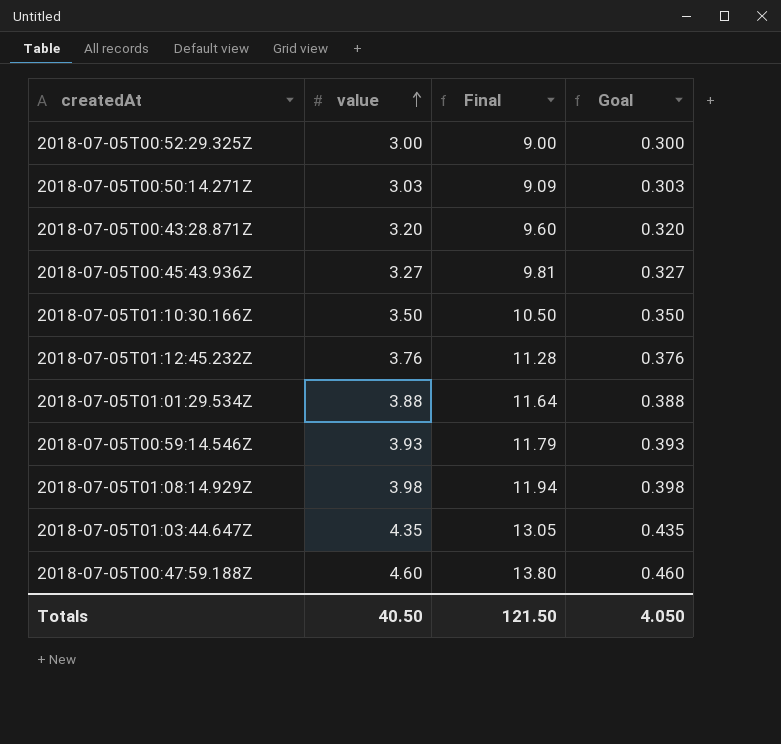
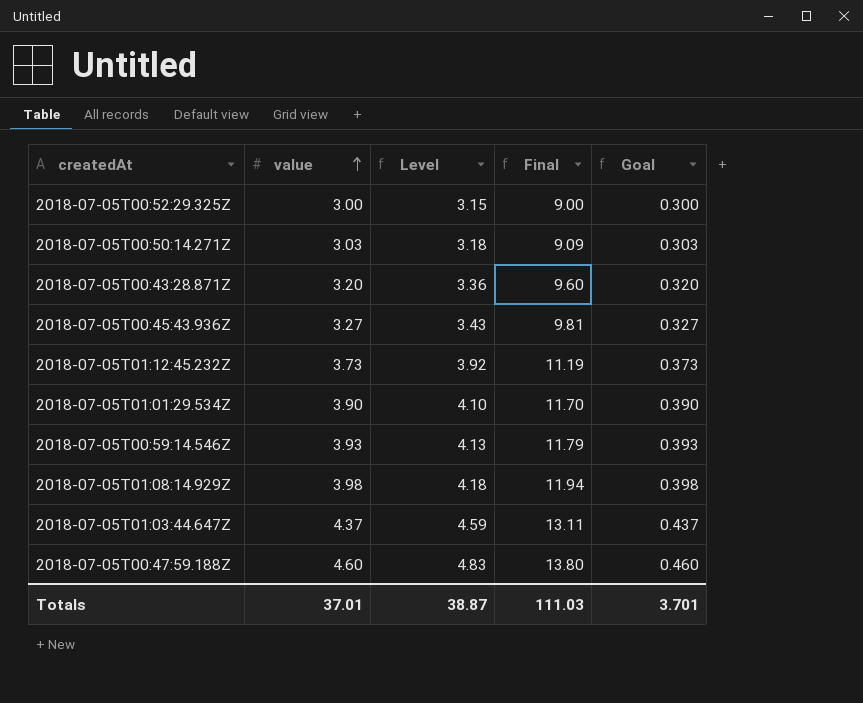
column Level | formula: none -> [value] * 1.05
row 2018-07-05T01:10:30.166Z: 3.50 | 10.50 | 0.350 -> none
2018-07-05T01:12:45.232Z | value: 3.76 -> 3.73
2018-07-05T01:12:45.232Z | Final: 11.28 -> 11.19
2018-07-05T01:12:45.232Z | Goal: 0.376 -> 0.373
2018-07-05T01:01:29.534Z | value: 3.88 -> 3.90
2018-07-05T01:01:29.534Z | Final: 11.64 -> 11.70
2018-07-05T01:01:29.534Z | Goal: 0.388 -> 0.390
2018-07-05T01:03:44.647Z | value: 4.35 -> 4.37
2018-07-05T01:03:44.647Z | Final: 13.05 -> 13.11
2018-07-05T01:03:44.647Z | Goal: 0.435 -> 0.437
Totals | value: 40.50 -> 37.01
Totals | Final: 121.50 -> 111.03
Totals | Goal: 4.050 -> 3.701

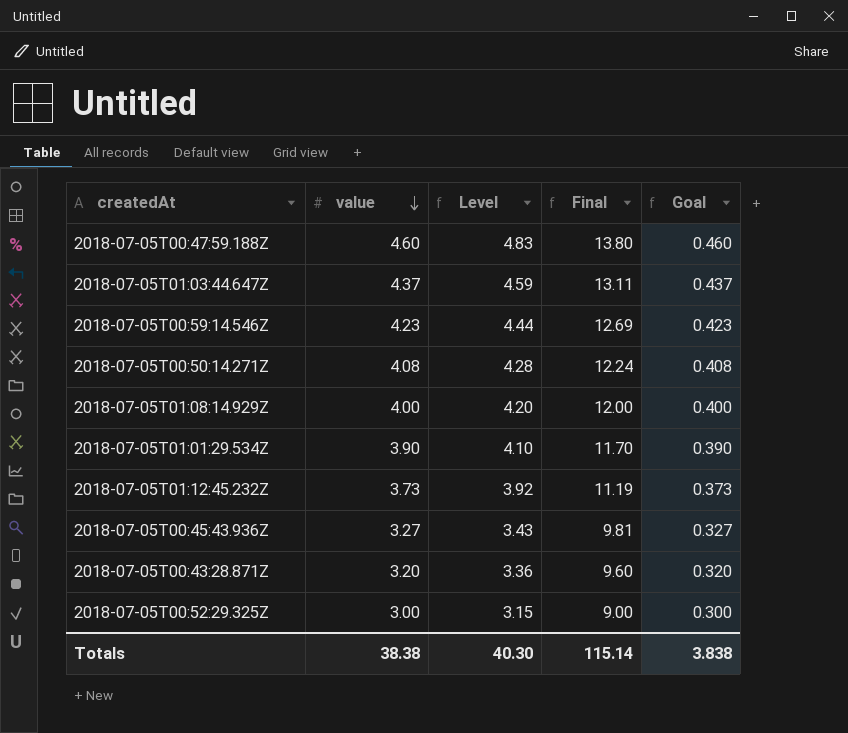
row order: value ascending -> value descending
2018-07-05T00:59:14.546Z | value: 3.93 -> 4.23
2018-07-05T00:59:14.546Z | Level: 4.13 -> 4.44
2018-07-05T00:59:14.546Z | Final: 11.79 -> 12.69
2018-07-05T00:59:14.546Z | Goal: 0.393 -> 0.423
2018-07-05T00:50:14.271Z | value: 3.03 -> 4.08
2018-07-05T00:50:14.271Z | Level: 3.18 -> 4.28
2018-07-05T00:50:14.271Z | Final: 9.09 -> 12.24
2018-07-05T00:50:14.271Z | Goal: 0.303 -> 0.408
2018-07-05T01:08:14.929Z | value: 3.98 -> 4.00
2018-07-05T01:08:14.929Z | Level: 4.18 -> 4.20
2018-07-05T01:08:14.929Z | Final: 11.94 -> 12.00
2018-07-05T01:08:14.929Z | Goal: 0.398 -> 0.400
Totals | value: 37.01 -> 38.38
Totals | Level: 38.87 -> 40.30
Totals | Final: 111.03 -> 115.14
Totals | Goal: 3.701 -> 3.838

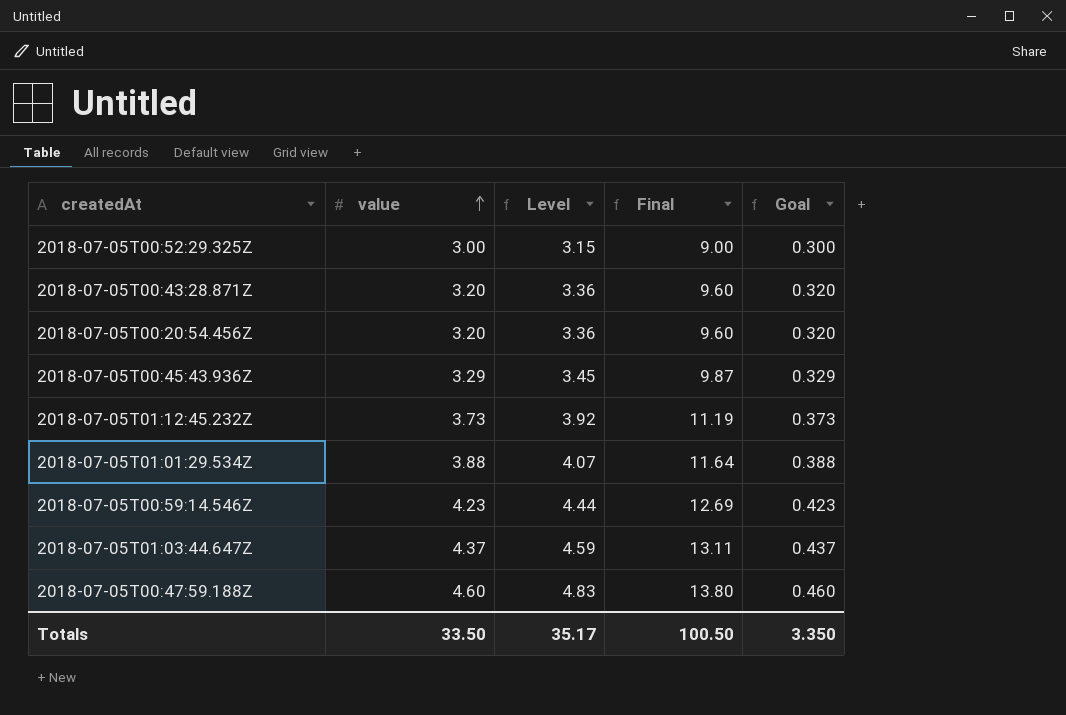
row order: value descending -> value ascending
row 2018-07-05T00:50:14.271Z: 4.08 | 4.28 | 12.24 | 0.408 -> none
row 2018-07-05T01:08:14.929Z: 4.00 | 4.20 | 12.00 | 0.400 -> none
row 2018-07-05T00:20:54.456Z: none -> 3.20 | 3.36 | 9.60 | 0.320
2018-07-05T00:45:43.936Z | value: 3.27 -> 3.29
2018-07-05T00:45:43.936Z | Level: 3.43 -> 3.45
2018-07-05T00:45:43.936Z | Final: 9.81 -> 9.87
2018-07-05T00:45:43.936Z | Goal: 0.327 -> 0.329
2018-07-05T01:01:29.534Z | value: 3.90 -> 3.88
2018-07-05T01:01:29.534Z | Level: 4.10 -> 4.07
2018-07-05T01:01:29.534Z | Final: 11.70 -> 11.64
2018-07-05T01:01:29.534Z | Goal: 0.390 -> 0.388
Totals | value: 38.38 -> 33.50
Totals | Level: 40.30 -> 35.17
Totals | Final: 115.14 -> 100.50
Totals | Goal: 3.838 -> 3.350

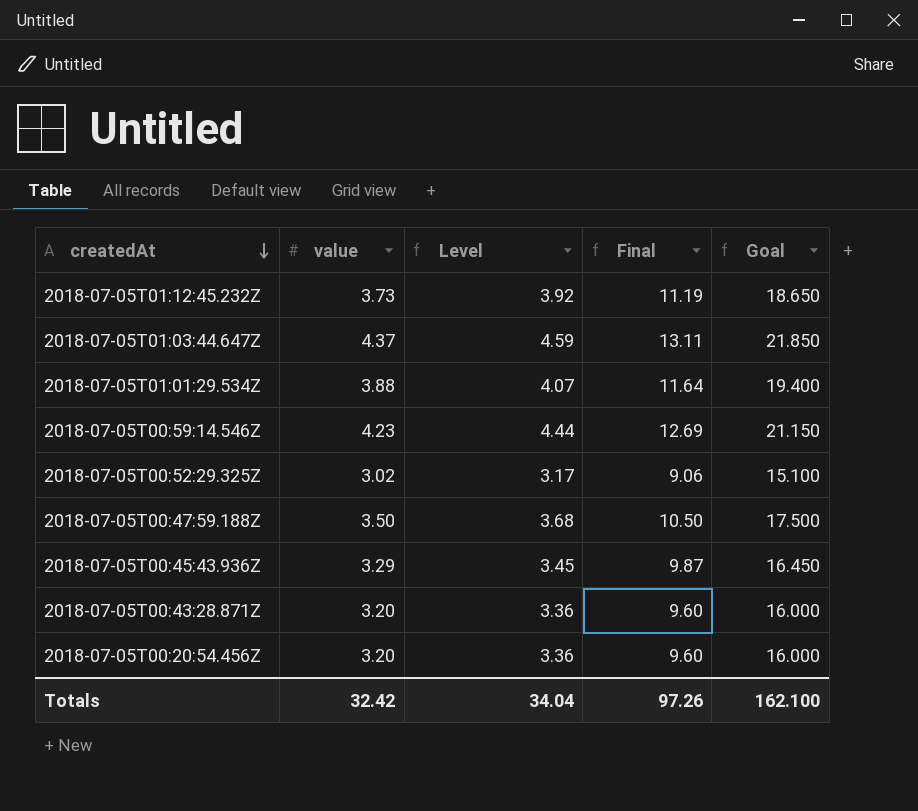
row order: value ascending -> createdAt descending
column Goal | formula: [value] * 0.1 -> [value] * 5
2018-07-05T00:52:29.325Z | value: 3.00 -> 3.02
2018-07-05T00:52:29.325Z | Level: 3.15 -> 3.17
2018-07-05T00:52:29.325Z | Final: 9.00 -> 9.06
2018-07-05T00:47:59.188Z | value: 4.60 -> 3.50
2018-07-05T00:47:59.188Z | Level: 4.83 -> 3.68
2018-07-05T00:47:59.188Z | Final: 13.80 -> 10.50
Totals | value: 33.50 -> 32.42
Totals | Level: 35.17 -> 34.04
Totals | Final: 100.50 -> 97.26
Totals | Goal: 3.350 -> 162.100

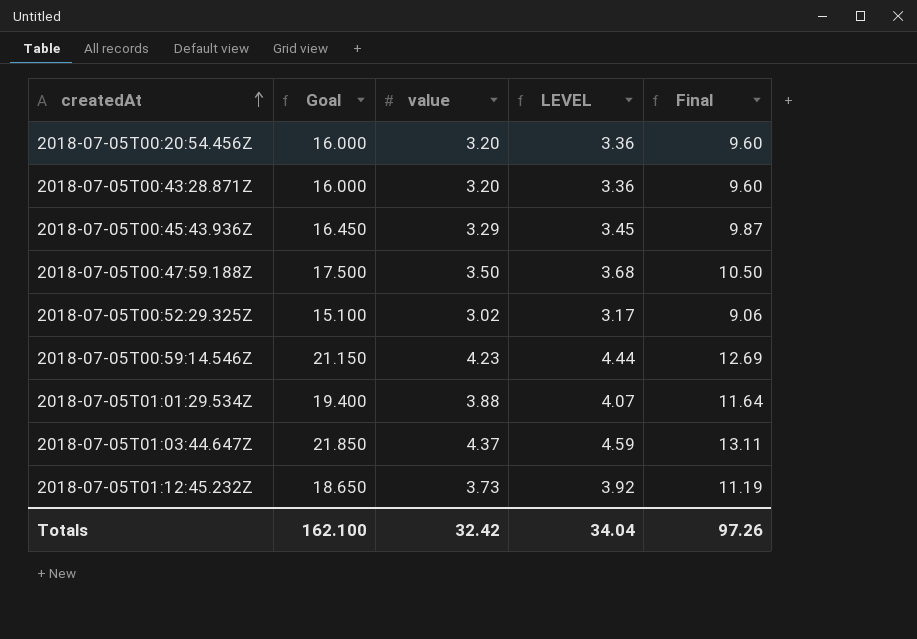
row order: createdAt descending -> createdAt ascending
column Goal | position: 5 -> 2
column name: Level -> LEVEL

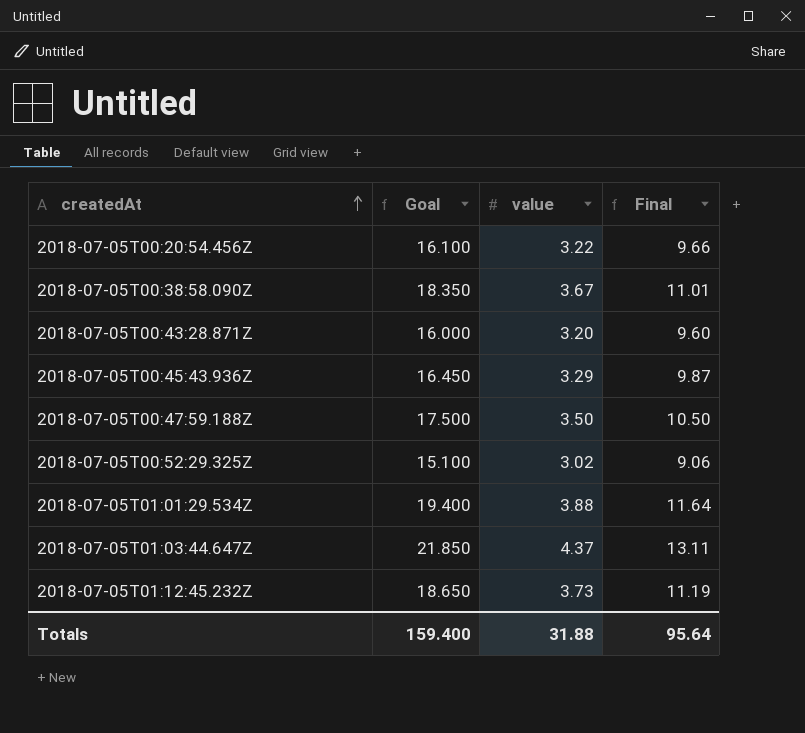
column LEVEL | formula: [value] * 1.05 -> none
row 2018-07-05T00:59:14.546Z: 21.150 | 4.23 | 4.44 | 12.69 -> none
2018-07-05T00:20:54.456Z | Goal: 16.000 -> 16.100
2018-07-05T00:20:54.456Z | value: 3.20 -> 3.22
2018-07-05T00:20:54.456Z | Final: 9.60 -> 9.66
row 2018-07-05T00:38:58.090Z: none -> 18.350 | 3.67 | 11.01
Totals | Goal: 162.100 -> 159.400
Totals | value: 32.42 -> 31.88
Totals | Final: 97.26 -> 95.64

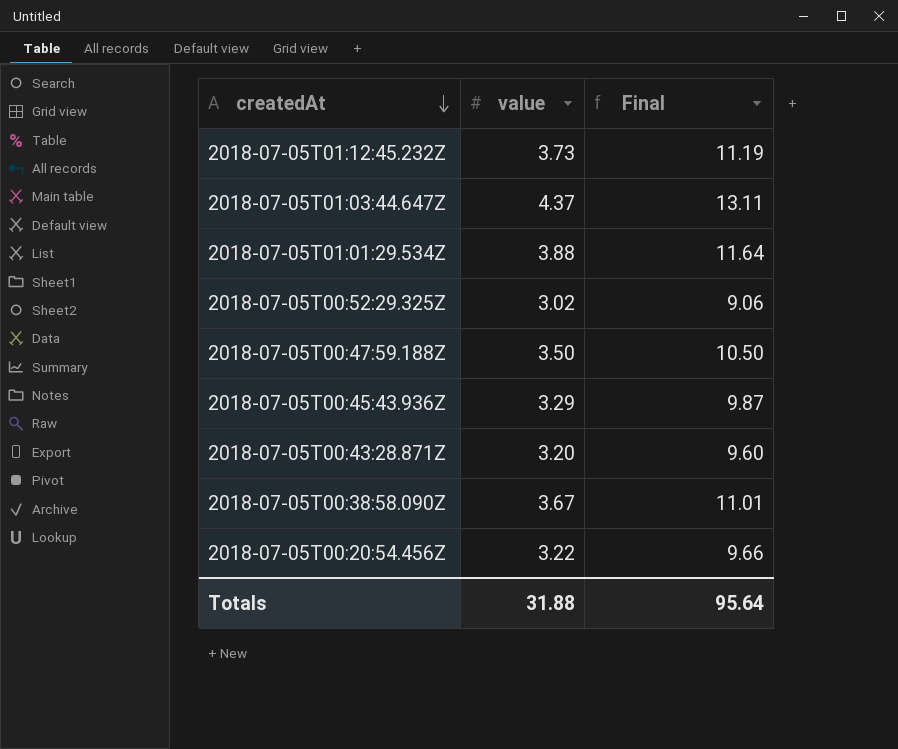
row order: createdAt ascending -> createdAt descending
column Goal | formula: [value] * 5 -> none

